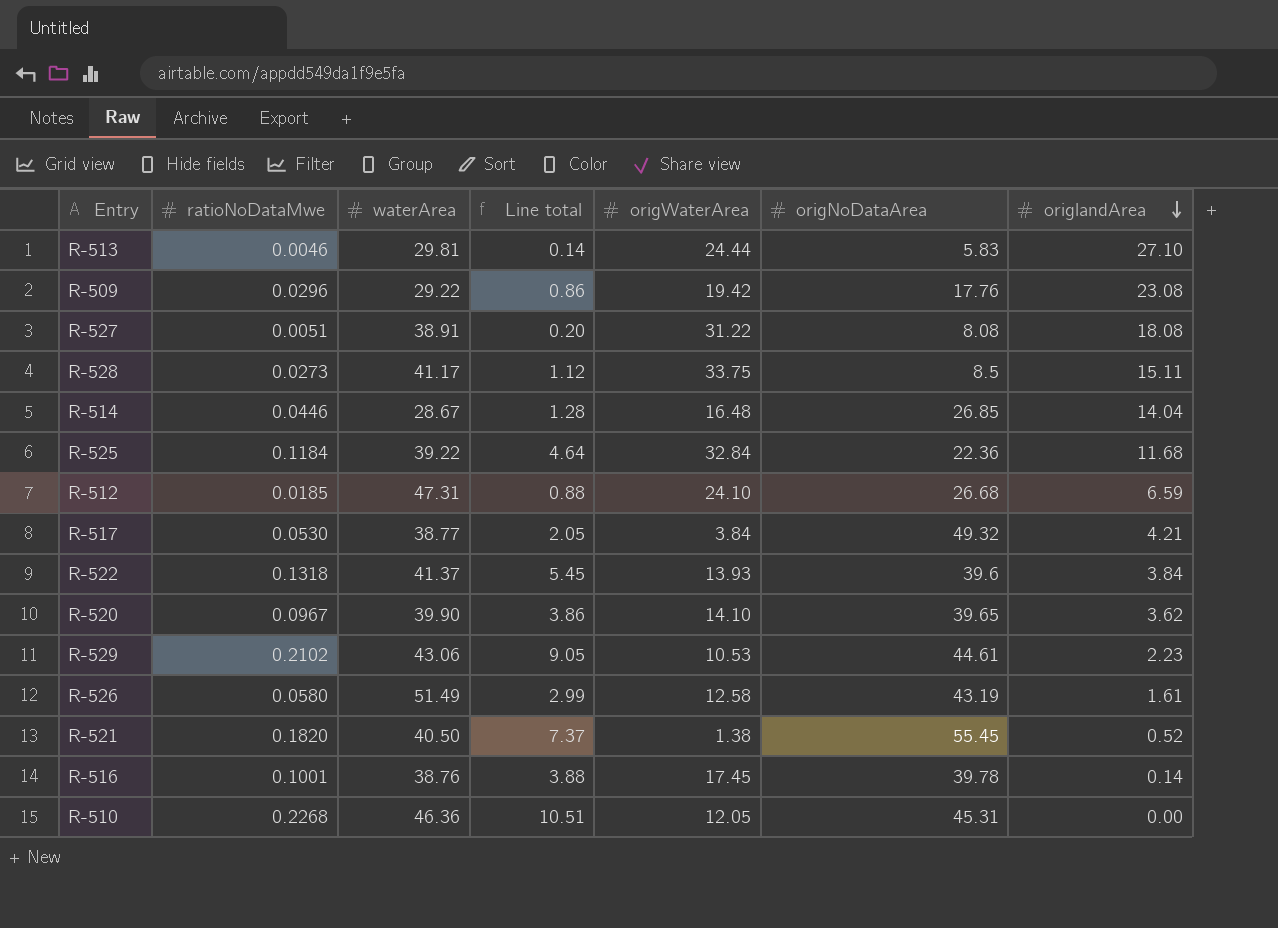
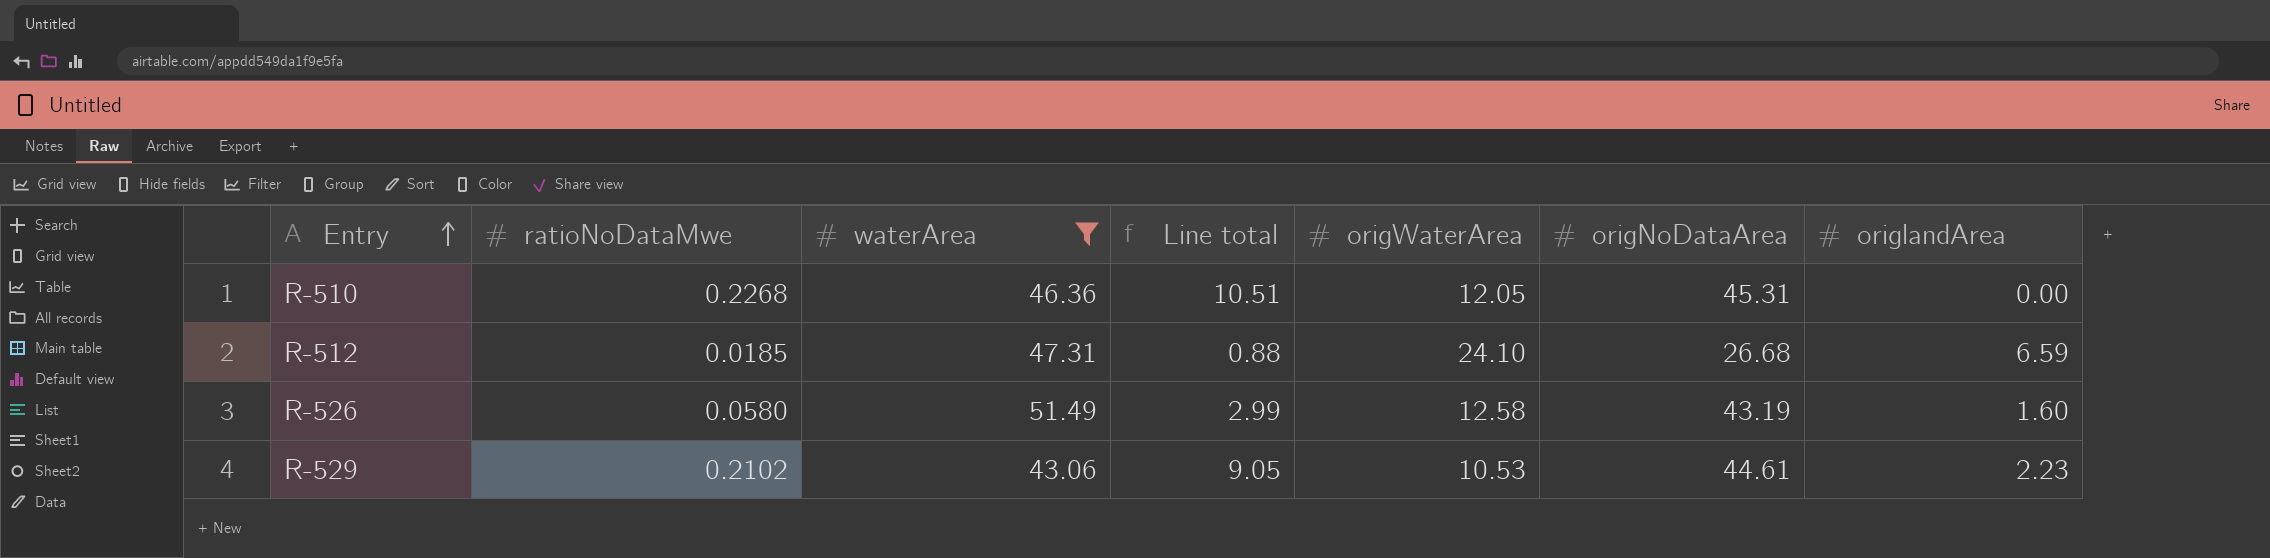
filter: none -> waterArea >= 43.06
row order: origlandArea descending -> Entry ascending
R-526 | origlandArea: 1.61 -> 1.60

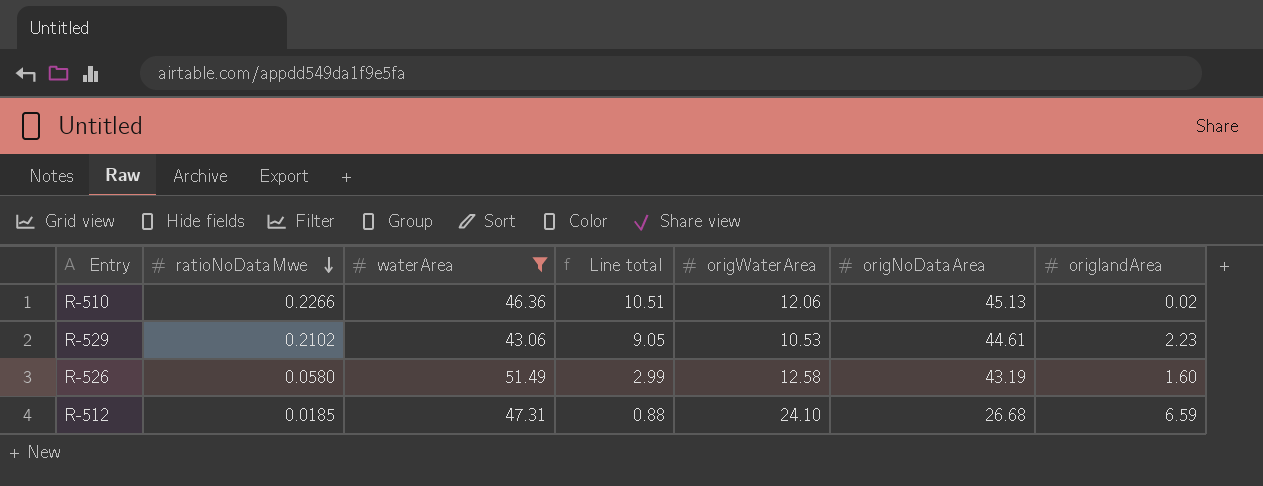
row order: Entry ascending -> ratioNoDataMwe descending
R-510 | ratioNoDataMwe: 0.2268 -> 0.2266
R-510 | origWaterArea: 12.05 -> 12.06
R-510 | origNoDataArea: 45.31 -> 45.13
R-510 | origlandArea: 0.00 -> 0.02

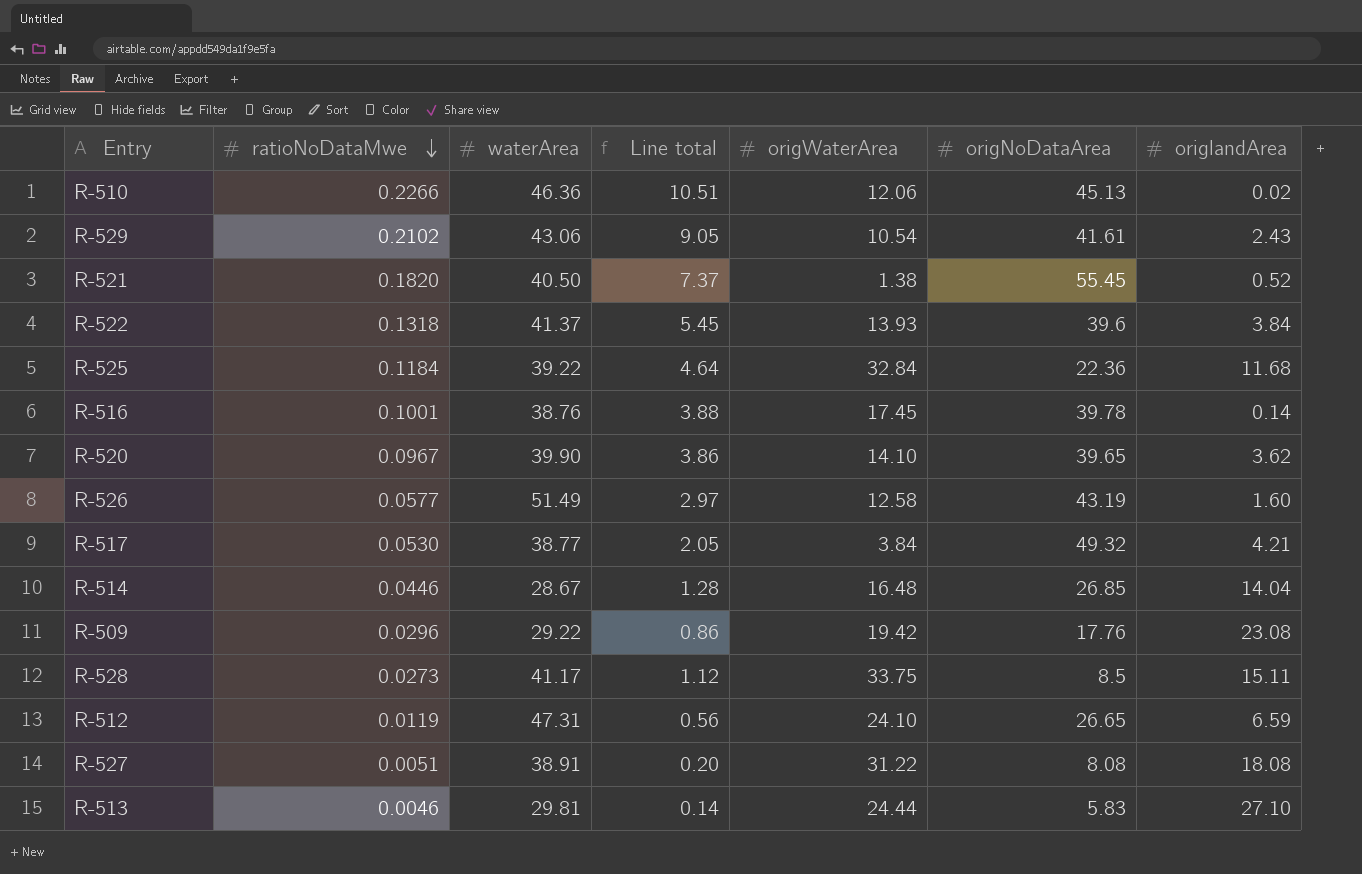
filter: waterArea >= 43.06 -> none
R-529 | origWaterArea: 10.53 -> 10.54
R-529 | origNoDataArea: 44.61 -> 41.61
R-529 | origlandArea: 2.23 -> 2.43
R-526 | ratioNoDataMwe: 0.0580 -> 0.0577
R-526 | Line total: 2.99 -> 2.97
R-512 | ratioNoDataMwe: 0.0185 -> 0.0119
R-512 | Line total: 0.88 -> 0.56
R-512 | origNoDataArea: 26.68 -> 26.65

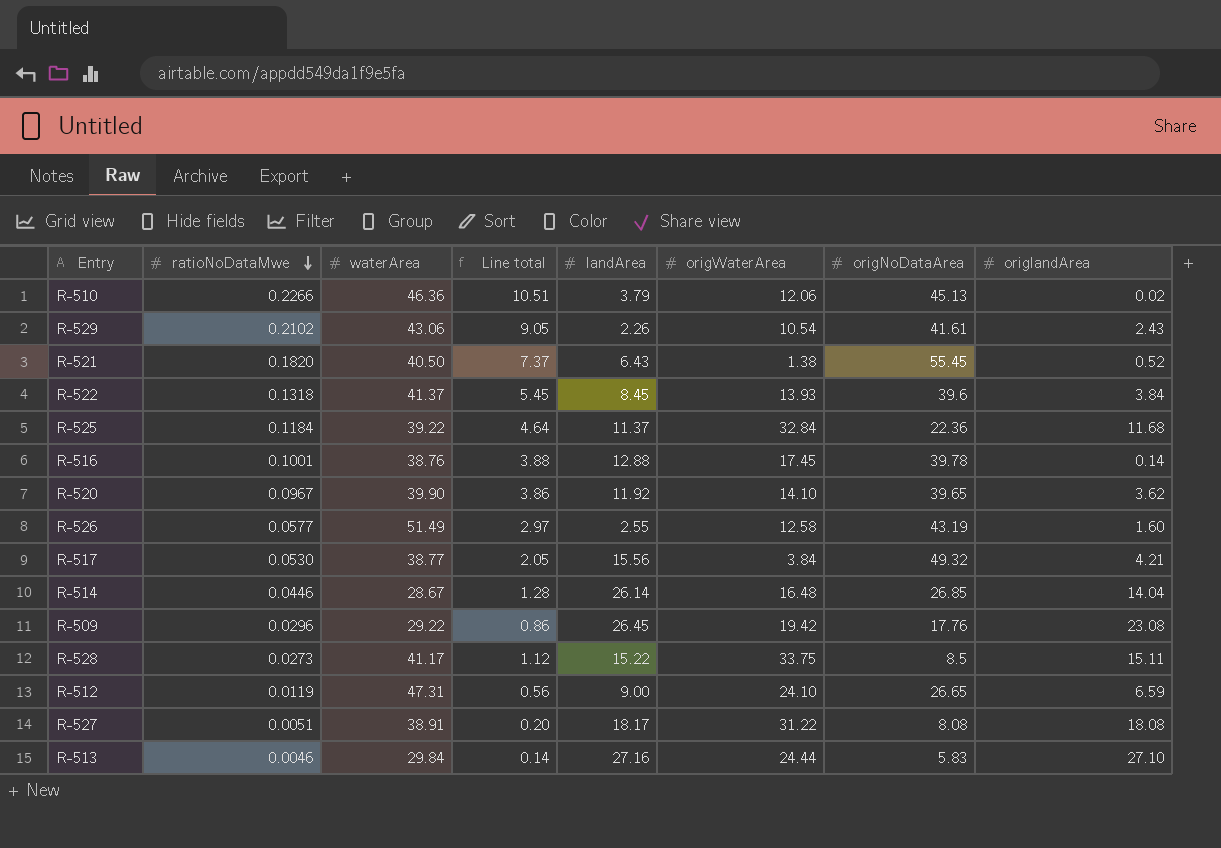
column landArea | position: none -> 5
R-513 | waterArea: 29.81 -> 29.84

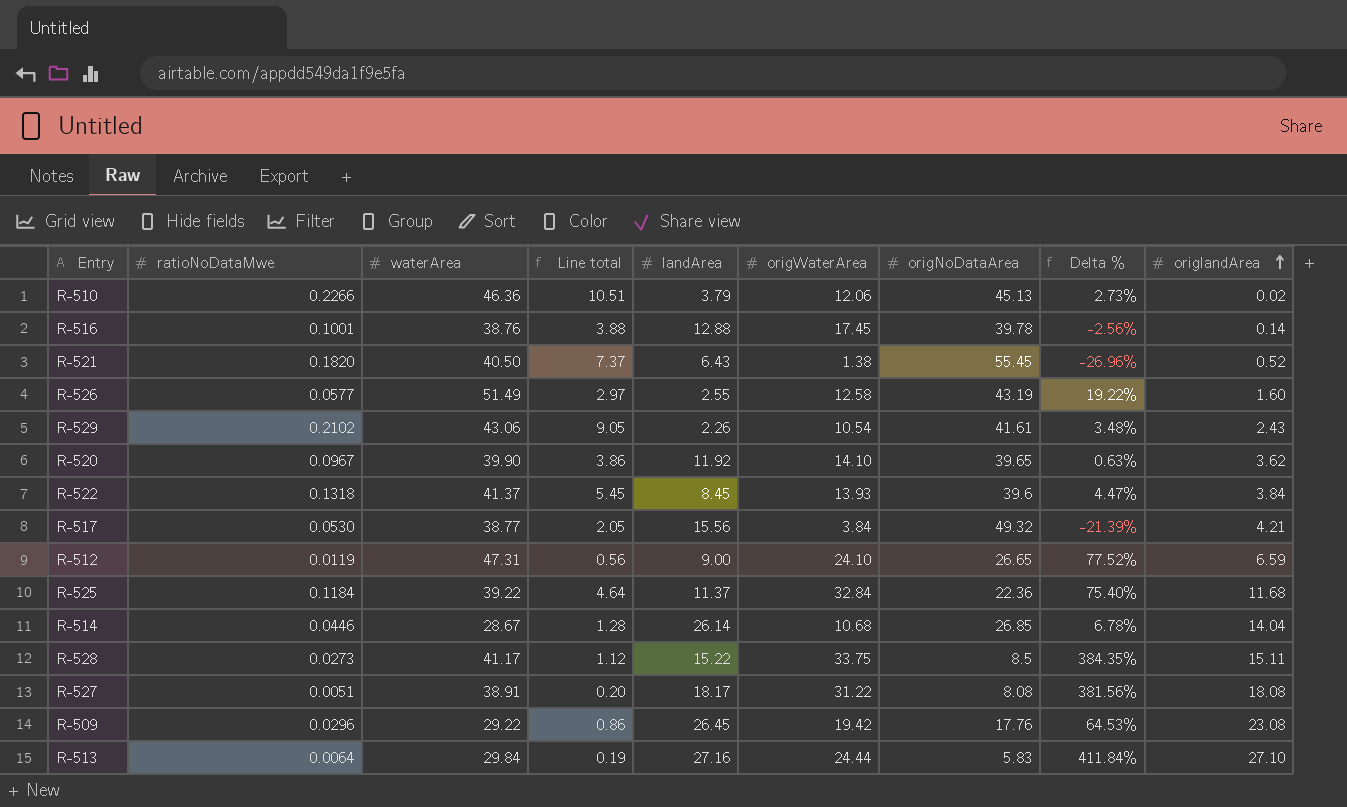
row order: ratioNoDataMwe descending -> origlandArea ascending
column Delta % | formula: none -> ([waterArea] - [origNoDataArea]) / [origNoDataArea]
R-514 | origWaterArea: 16.48 -> 10.68
R-513 | ratioNoDataMwe: 0.0046 -> 0.0064
R-513 | Line total: 0.14 -> 0.19

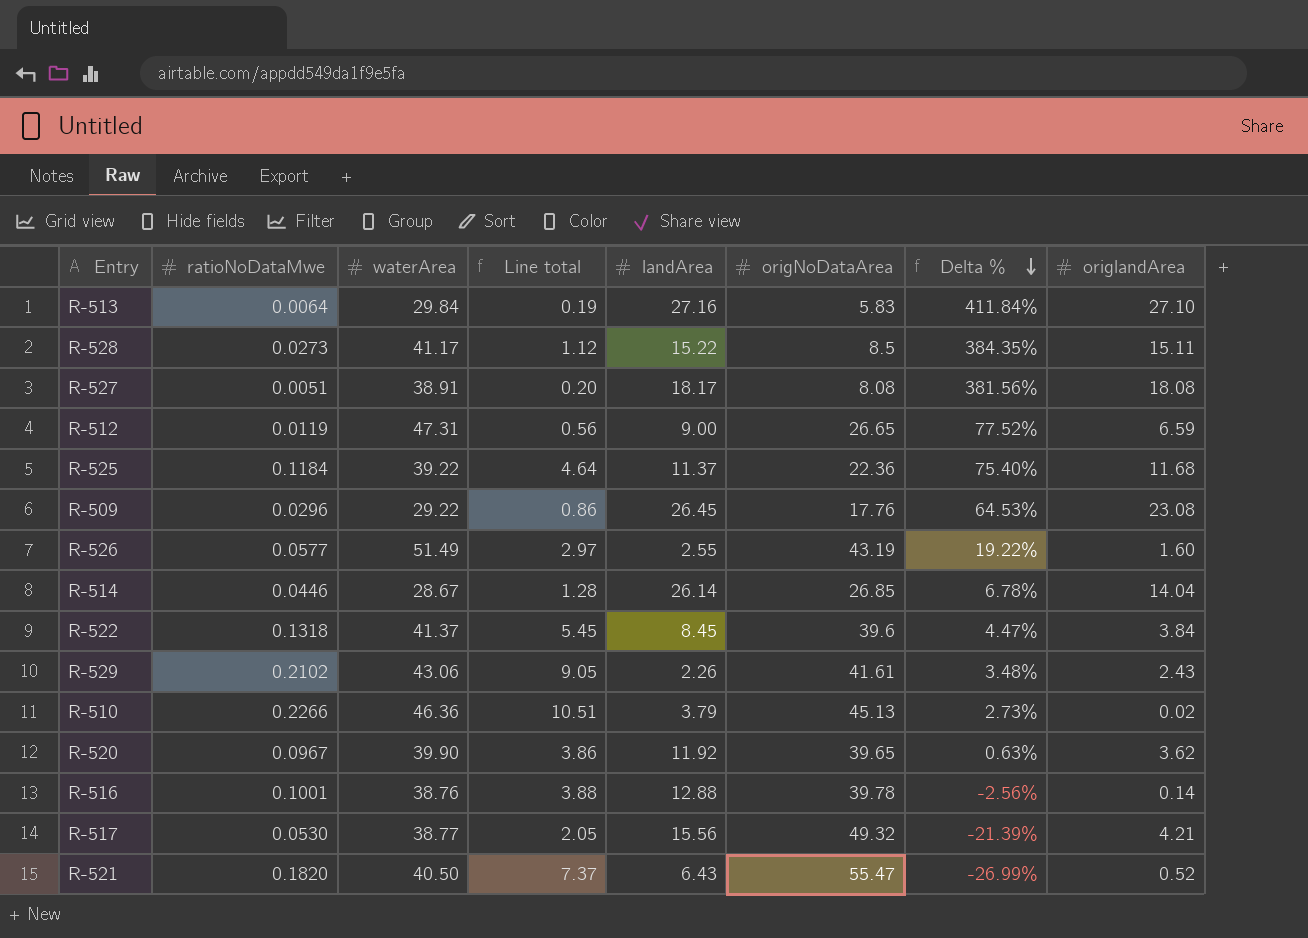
row order: origlandArea ascending -> Delta % descending
column origWaterArea | position: 6 -> none
R-521 | origNoDataArea: 55.45 -> 55.47
R-521 | Delta %: -26.96% -> -26.99%

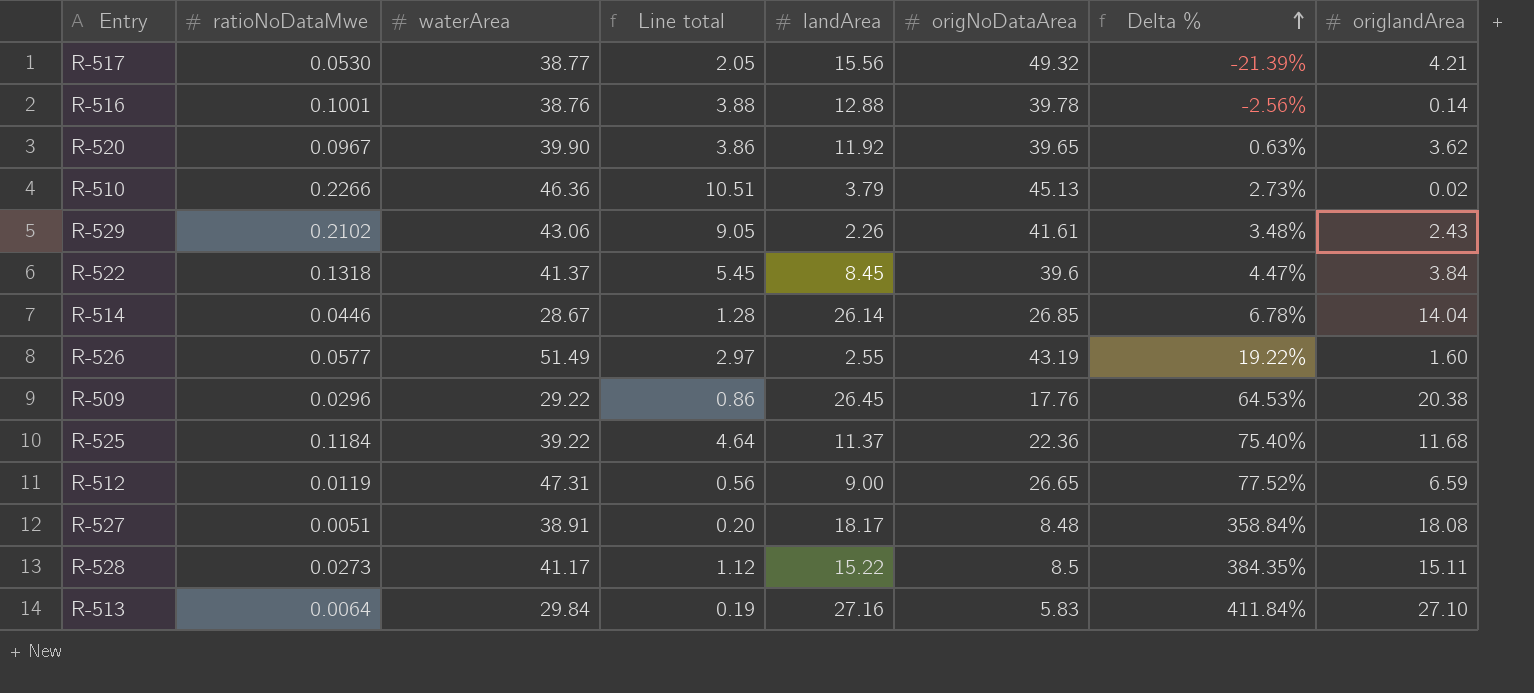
row order: Delta % descending -> Delta % ascending
row R-521: 0.1820 | 40.50 | 7.37 | 6.43 | 55.47 | -26.99% | 0.52 -> none
R-509 | origlandArea: 23.08 -> 20.38
R-527 | origNoDataArea: 8.08 -> 8.48
R-527 | Delta %: 381.56% -> 358.84%

